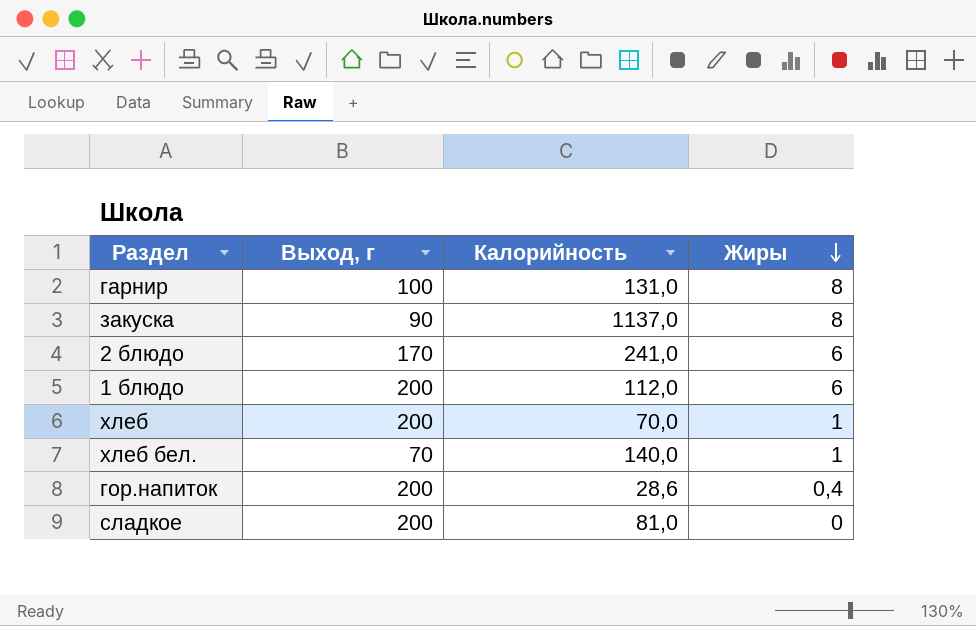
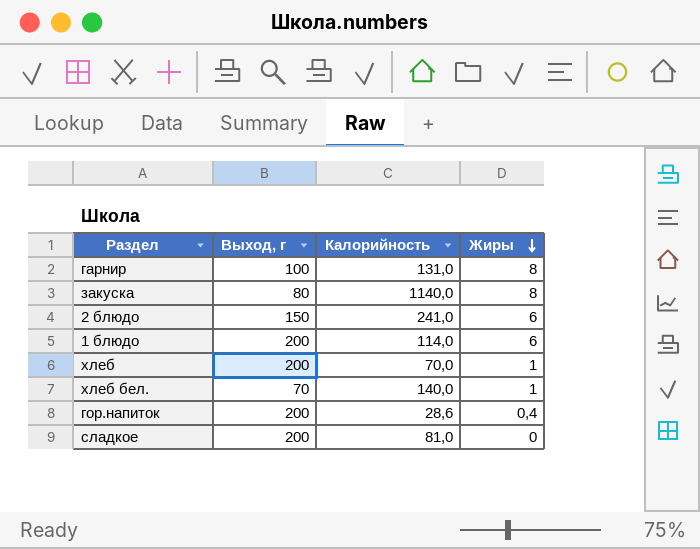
закуска | Выход, г: 90 -> 80
закуска | Калорийность: 1137,0 -> 1140,0
2 блюдо | Выход, г: 170 -> 150
1 блюдо | Калорийность: 112,0 -> 114,0

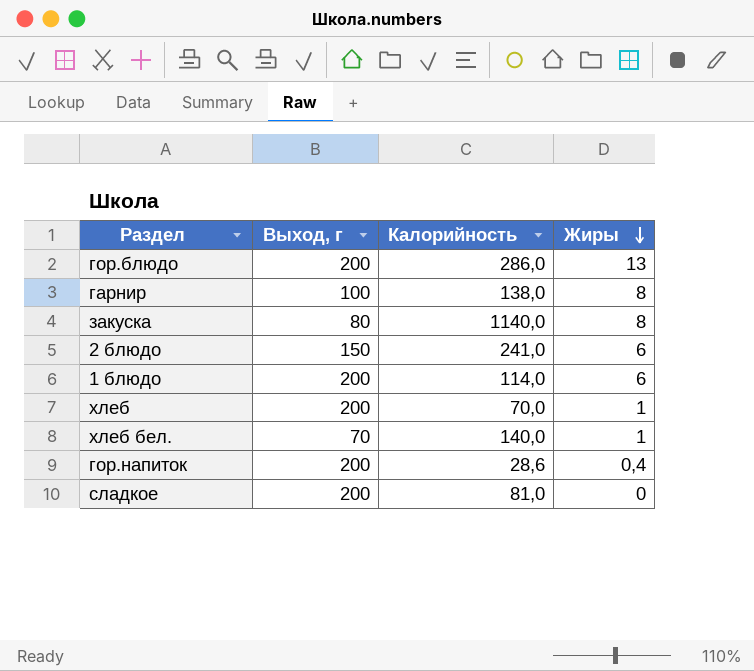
row гор.блюдо: none -> 200 | 286,0 | 13
гарнир | Калорийность: 131,0 -> 138,0

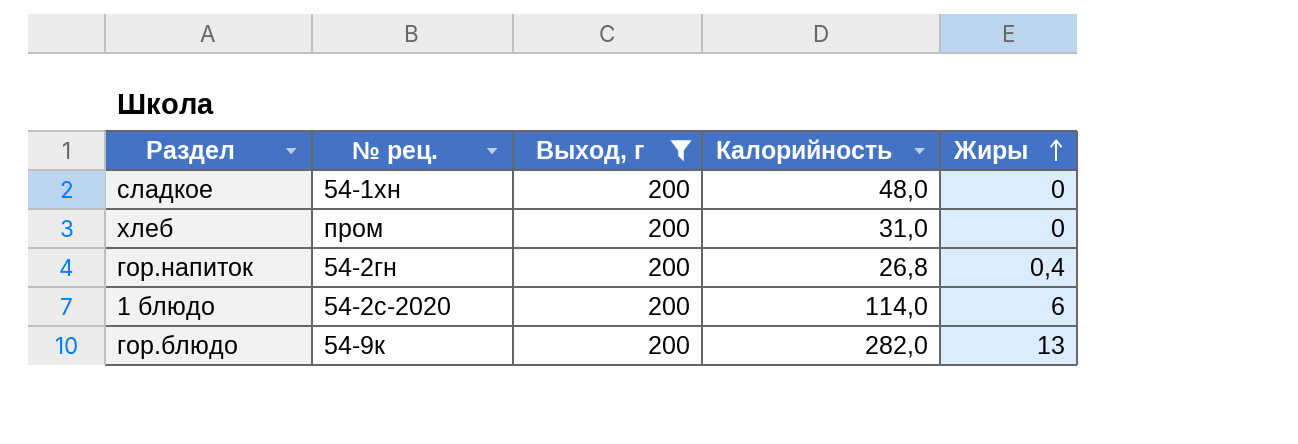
filter: none -> Выход, г = 200
row order: Жиры descending -> Жиры ascending
column № рец. | position: none -> 2
сладкое | Калорийность: 81,0 -> 48,0
хлеб | Калорийность: 70,0 -> 31,0
хлеб | Жиры: 1 -> 0
гор.напиток | Калорийность: 28,6 -> 26,8
гор.блюдо | Калорийность: 286,0 -> 282,0

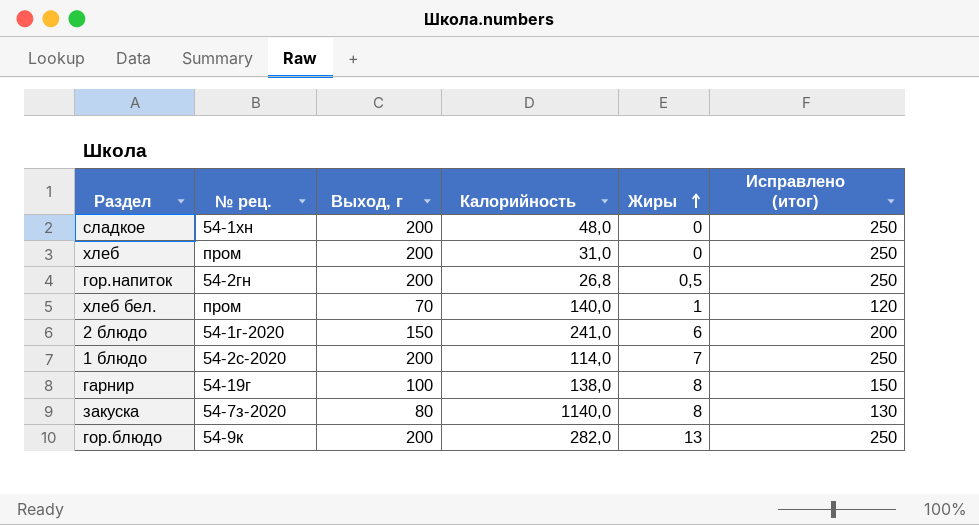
filter: Выход, г = 200 -> none
column Исправлено (итог) | formula: none -> [Выход, г] + 50
гор.напиток | Жиры: 0,4 -> 0,5
1 блюдо | Жиры: 6 -> 7

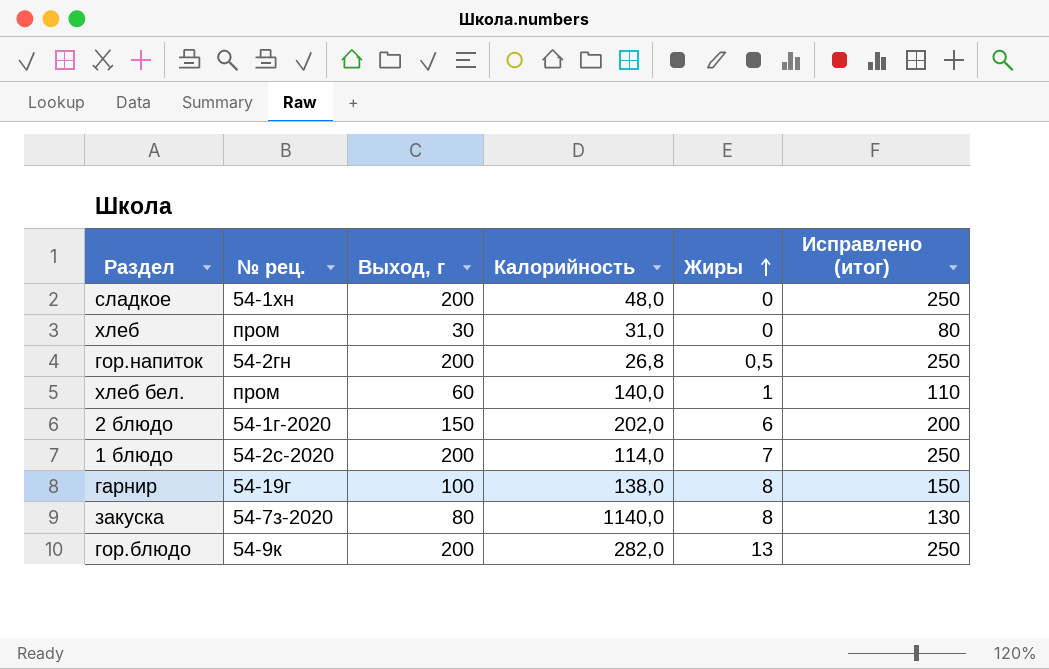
хлеб | Выход, г: 200 -> 30
хлеб | Исправлено (итог): 250 -> 80
хлеб бел. | Выход, г: 70 -> 60
хлеб бел. | Исправлено (итог): 120 -> 110
2 блюдо | Калорийность: 241,0 -> 202,0

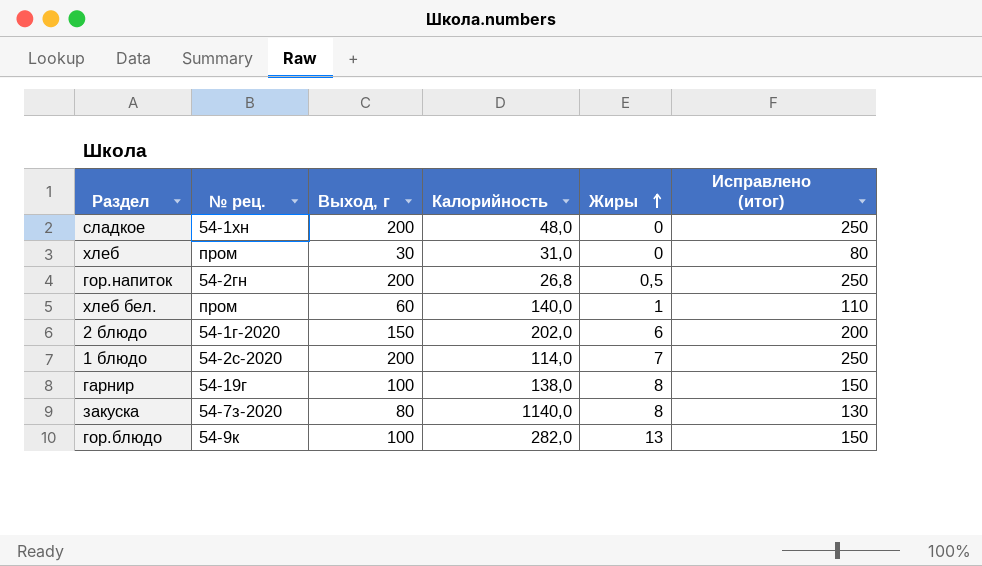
гор.блюдо | Выход, г: 200 -> 100
гор.блюдо | Исправлено (итог): 250 -> 150

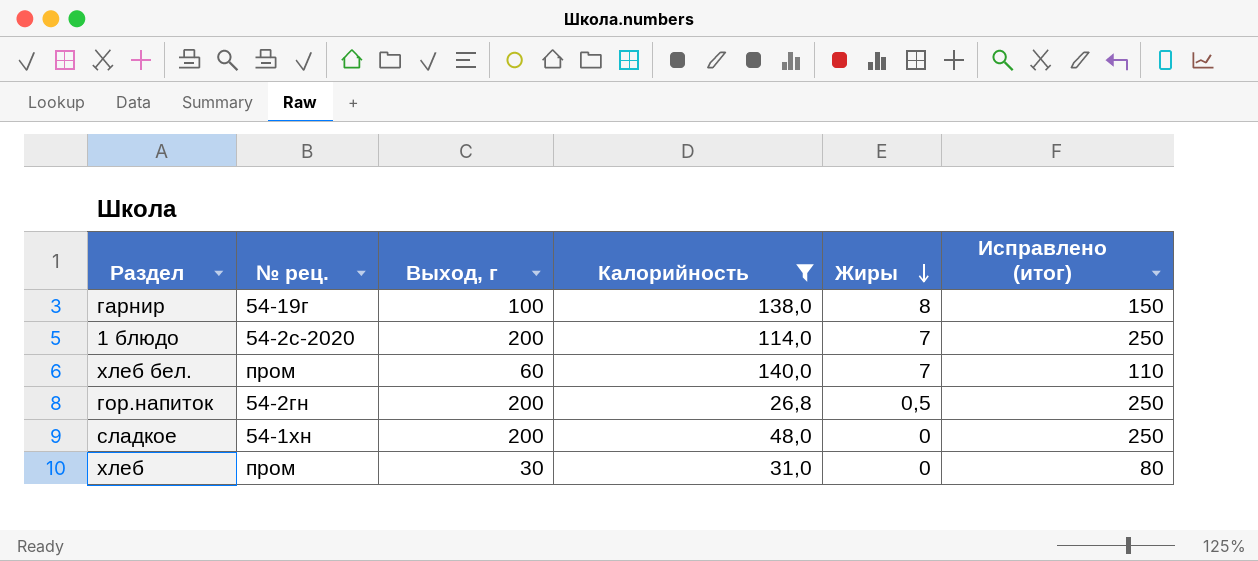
filter: none -> Калорийность <= 140,0
row order: Жиры ascending -> Жиры descending
хлеб бел. | Жиры: 1 -> 7

